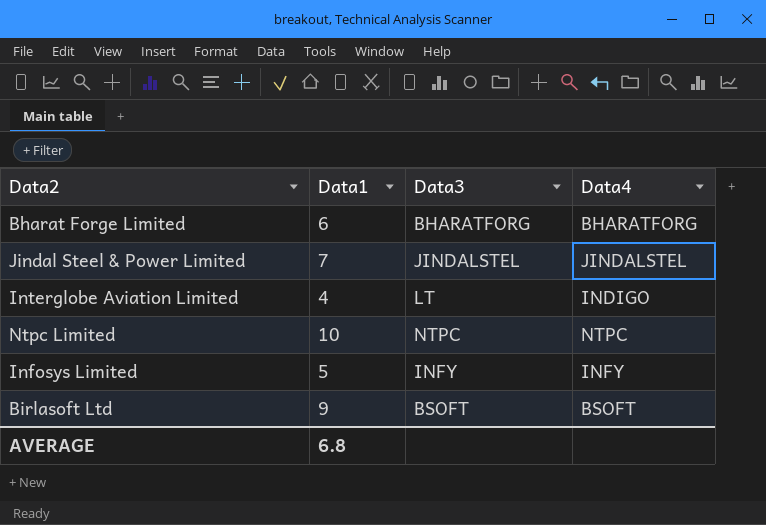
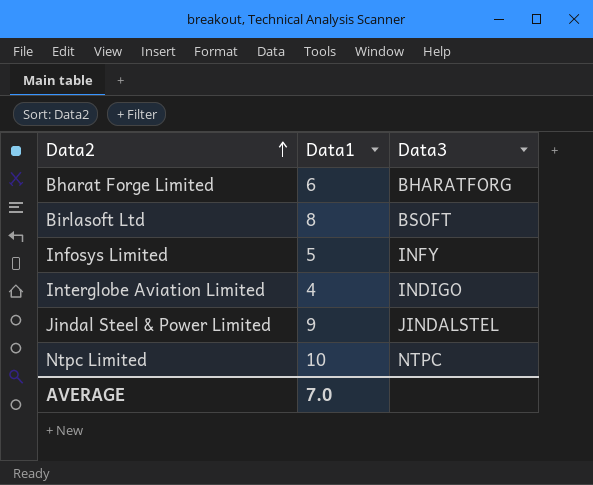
row order: none -> Data2 ascending
column Data4 | position: 4 -> none
Birlasoft Ltd | Data1: 9 -> 8
Interglobe Aviation Limited | Data3: LT -> INDIGO
Jindal Steel & Power Limited | Data1: 7 -> 9
AVERAGE | Data1: 6.8 -> 7.0

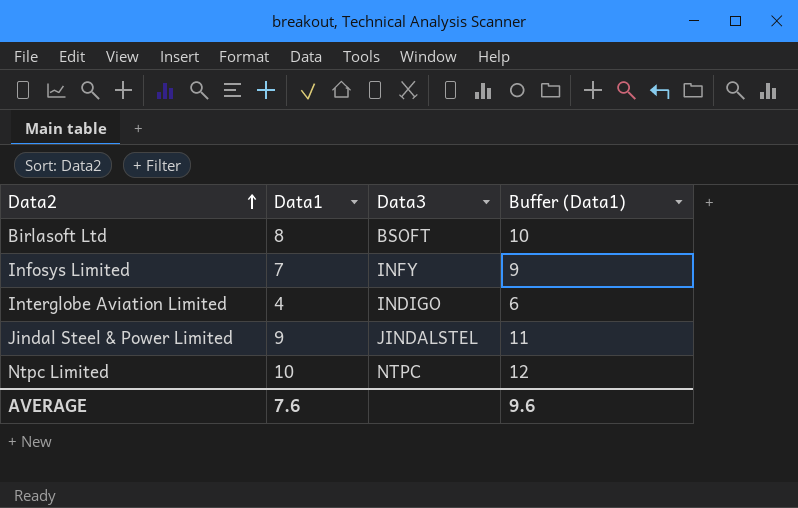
column Buffer (Data1) | formula: none -> [Data1] + 2
row Bharat Forge Limited: 6 | BHARATFORG -> none
Infosys Limited | Data1: 5 -> 7
AVERAGE | Data1: 7.0 -> 7.6

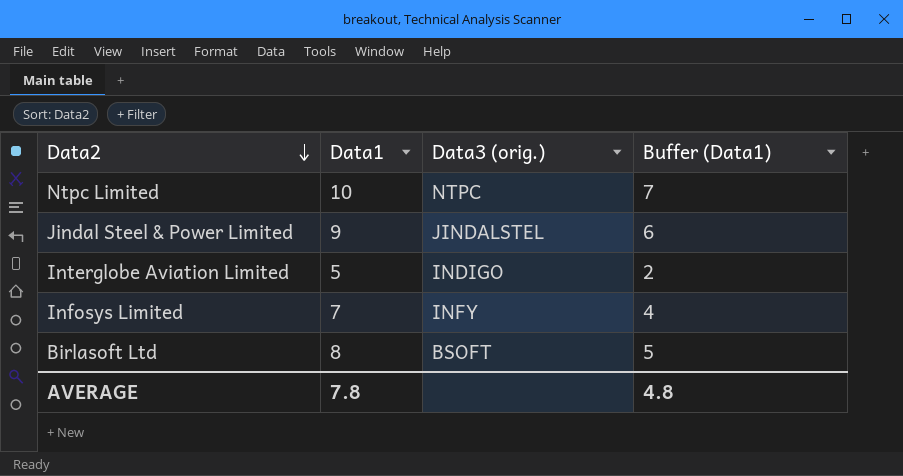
row order: Data2 ascending -> Data2 descending
column name: Data3 -> Data3 (orig.)
column Buffer (Data1) | formula: [Data1] + 2 -> [Data1] - 3
Interglobe Aviation Limited | Data1: 4 -> 5
AVERAGE | Data1: 7.6 -> 7.8
AVERAGE | Buffer (Data1): 9.6 -> 4.8

